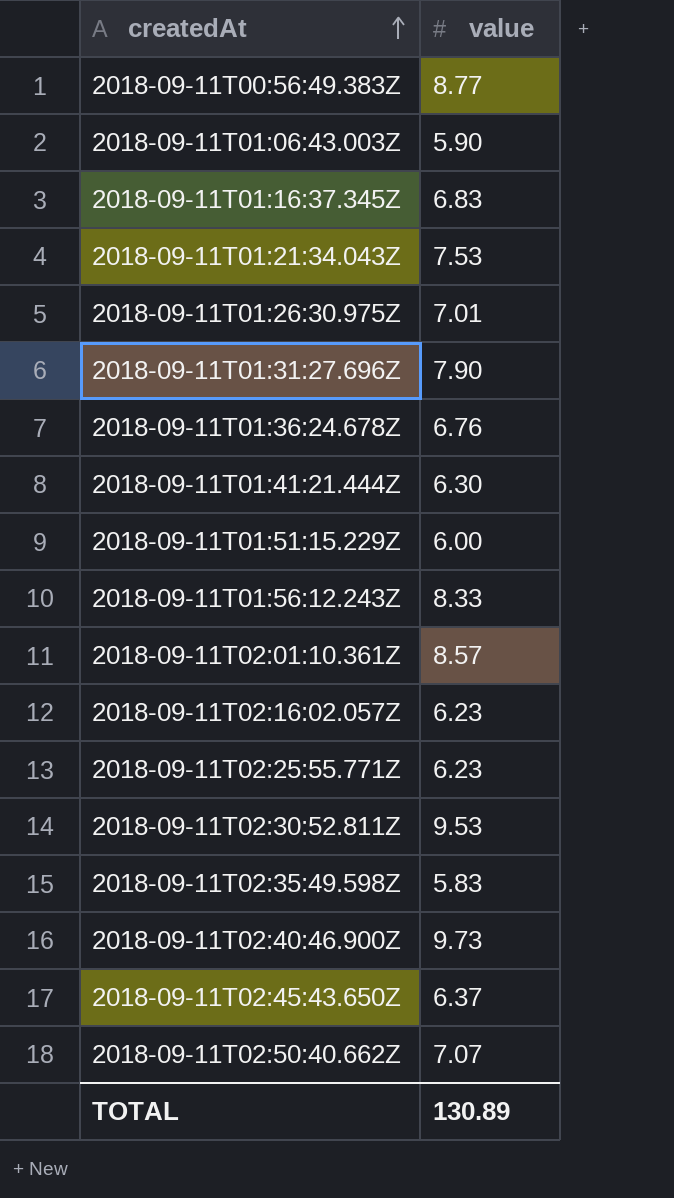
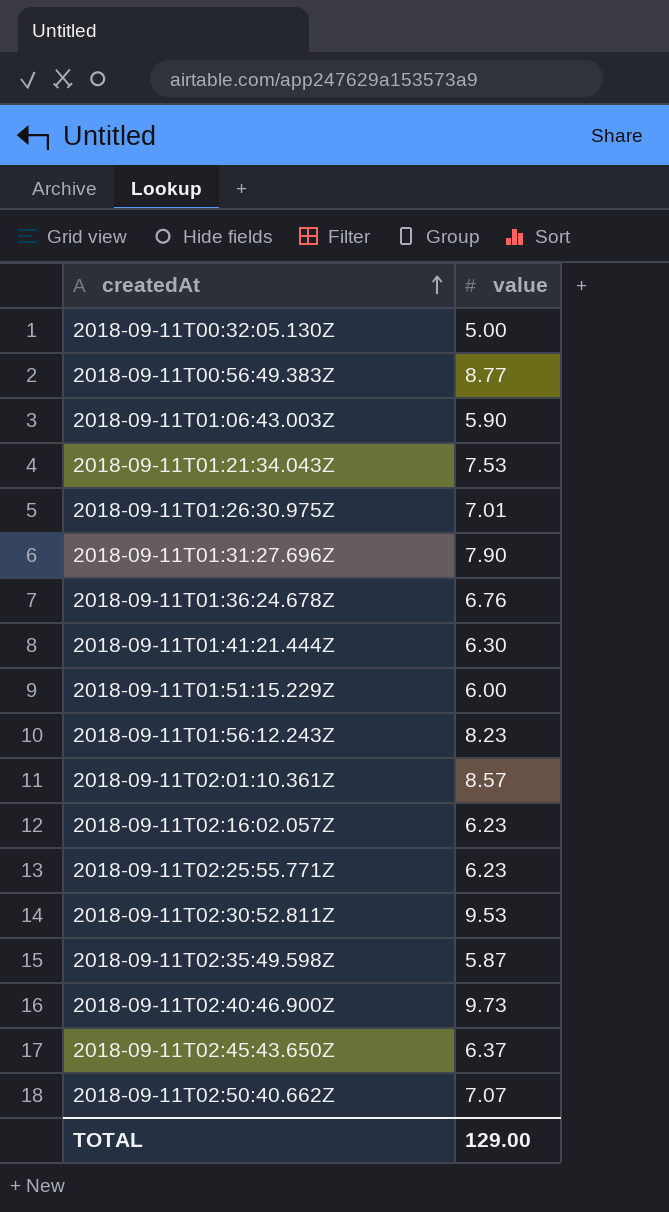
row 2018-09-11T01:16:37.345Z: 6.83 -> none
row 2018-09-11T00:32:05.130Z: none -> 5.00
2018-09-11T01:56:12.243Z | value: 8.33 -> 8.23
2018-09-11T02:35:49.598Z | value: 5.83 -> 5.87
TOTAL | value: 130.89 -> 129.00

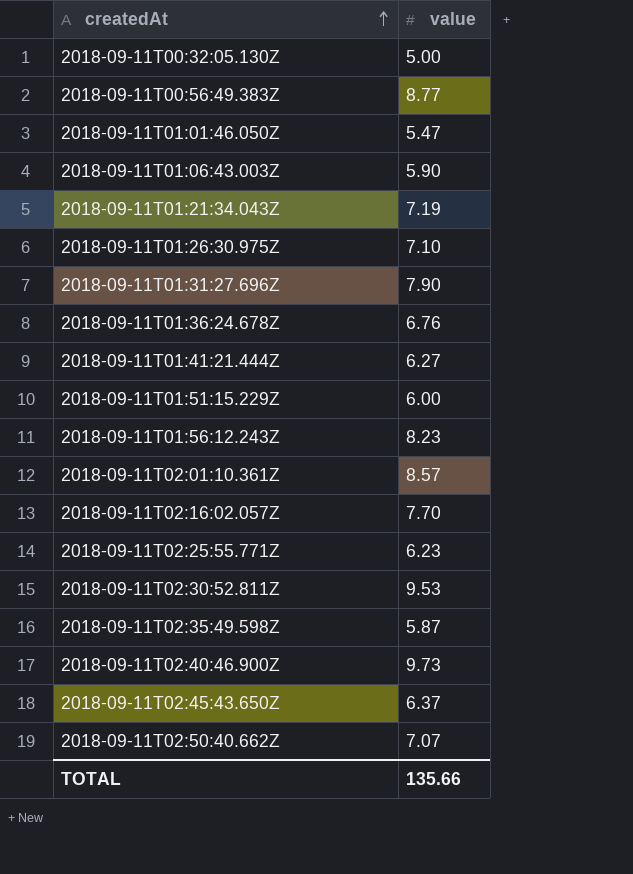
row 2018-09-11T01:01:46.050Z: none -> 5.47
2018-09-11T01:21:34.043Z | value: 7.53 -> 7.19
2018-09-11T01:26:30.975Z | value: 7.01 -> 7.10
2018-09-11T01:41:21.444Z | value: 6.30 -> 6.27
2018-09-11T02:16:02.057Z | value: 6.23 -> 7.70
TOTAL | value: 129.00 -> 135.66

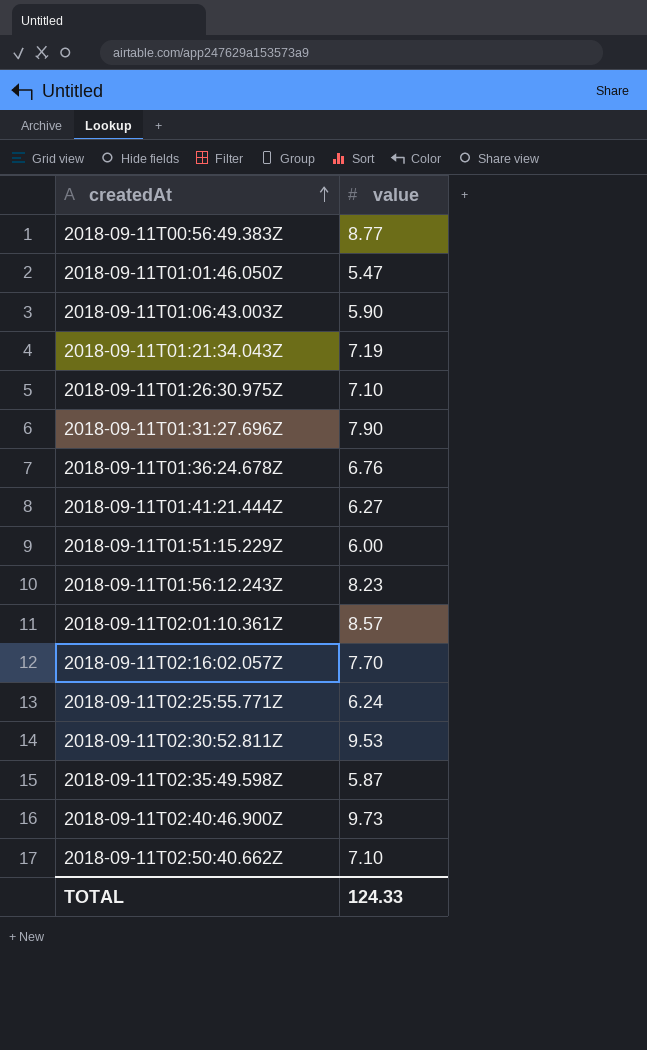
row 2018-09-11T00:32:05.130Z: 5.00 -> none
row 2018-09-11T02:45:43.650Z: 6.37 -> none
2018-09-11T02:25:55.771Z | value: 6.23 -> 6.24
2018-09-11T02:50:40.662Z | value: 7.07 -> 7.10
TOTAL | value: 135.66 -> 124.33

